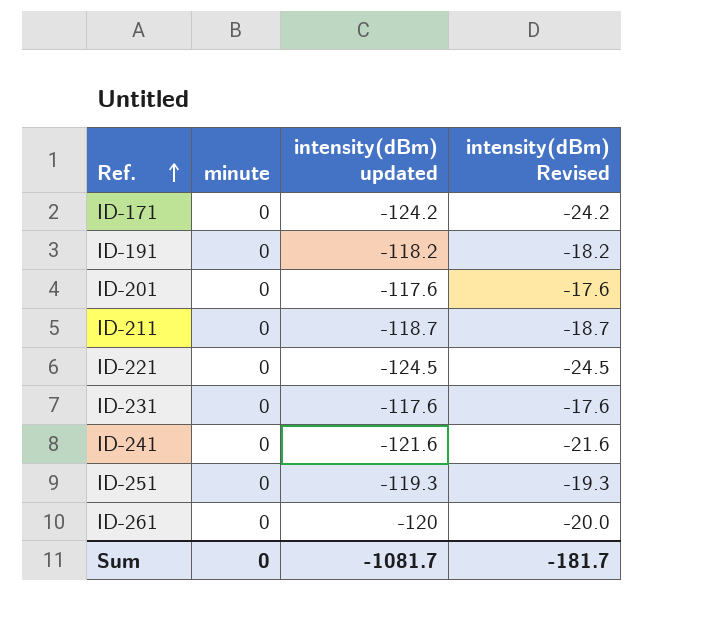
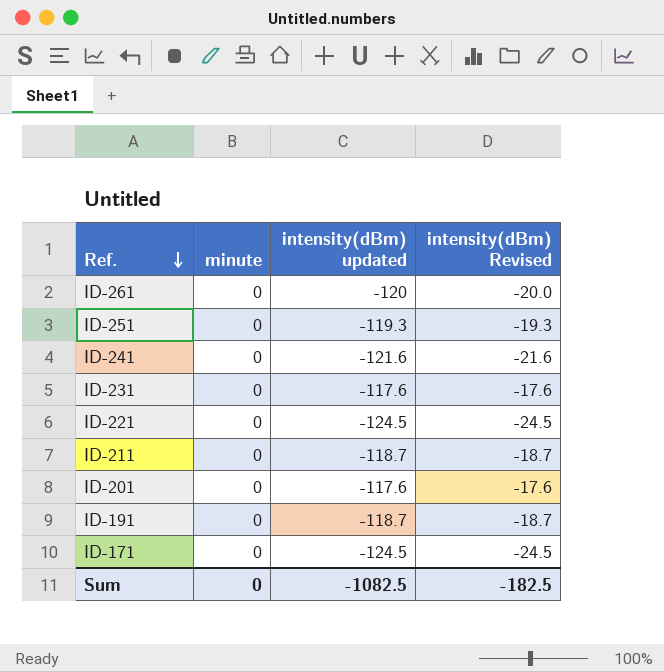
row order: Ref. ascending -> Ref. descending
ID-191 | intensity(dBm) updated: -118.2 -> -118.7
ID-191 | intensity(dBm) Revised: -18.2 -> -18.7
ID-171 | intensity(dBm) updated: -124.2 -> -124.5
ID-171 | intensity(dBm) Revised: -24.2 -> -24.5
Sum | intensity(dBm) updated: -1081.7 -> -1082.5
Sum | intensity(dBm) Revised: -181.7 -> -182.5

